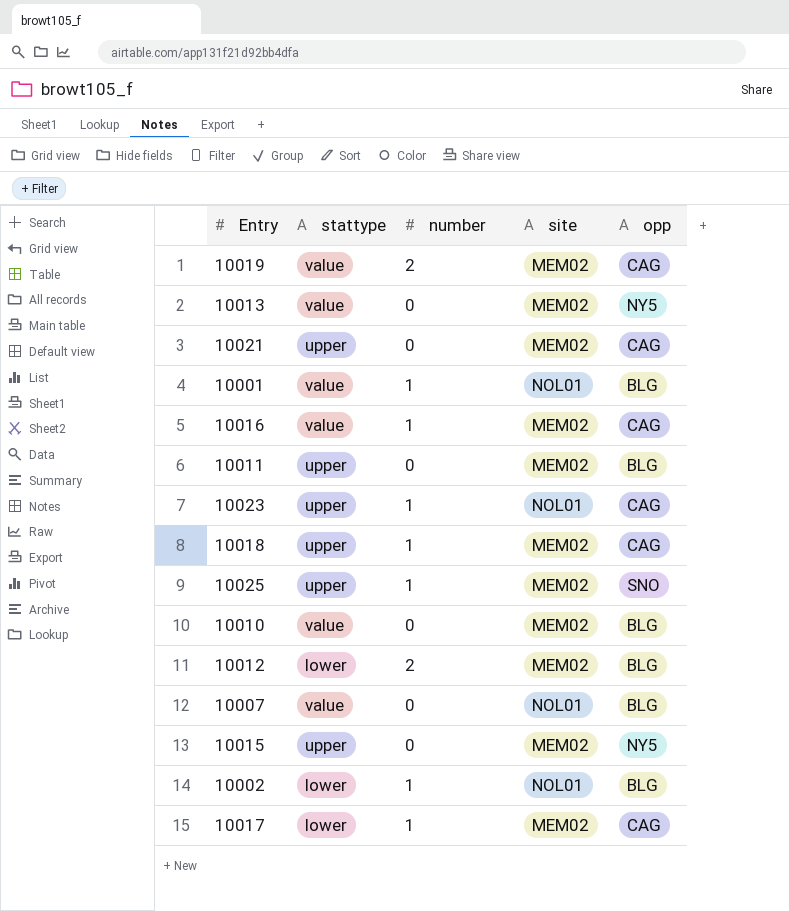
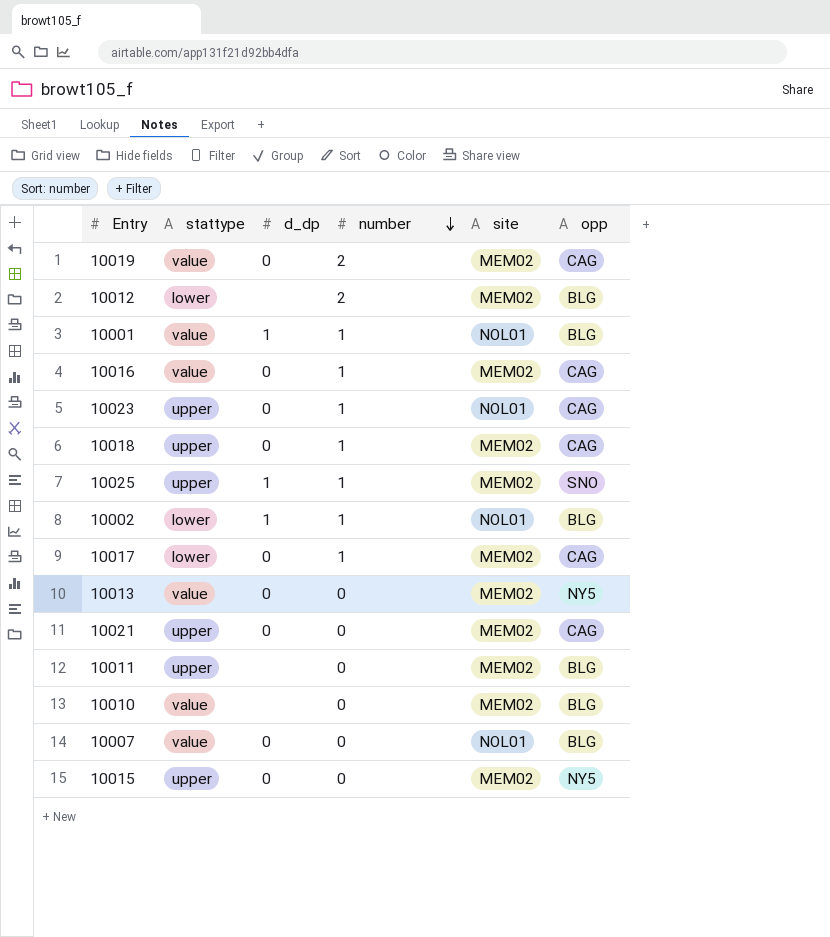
row order: none -> number descending
column d_dp | position: none -> 3

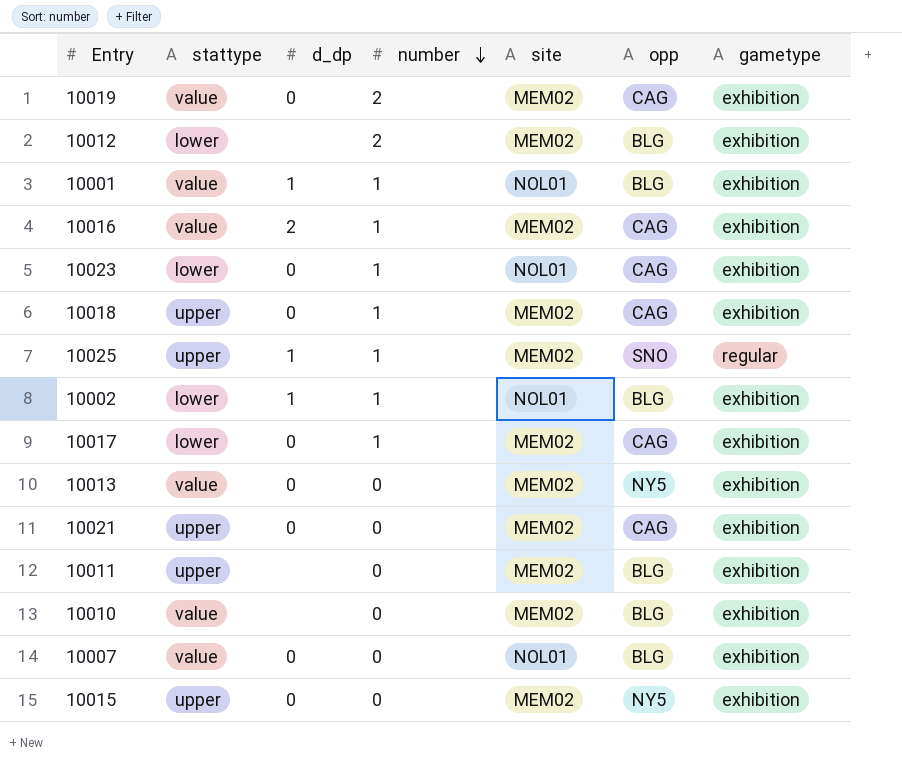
column gametype | position: none -> 7
10016 | d_dp: 0 -> 2
10023 | stattype: upper -> lower

